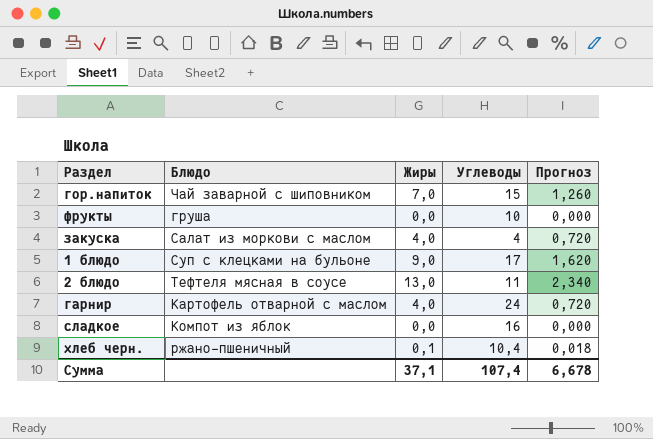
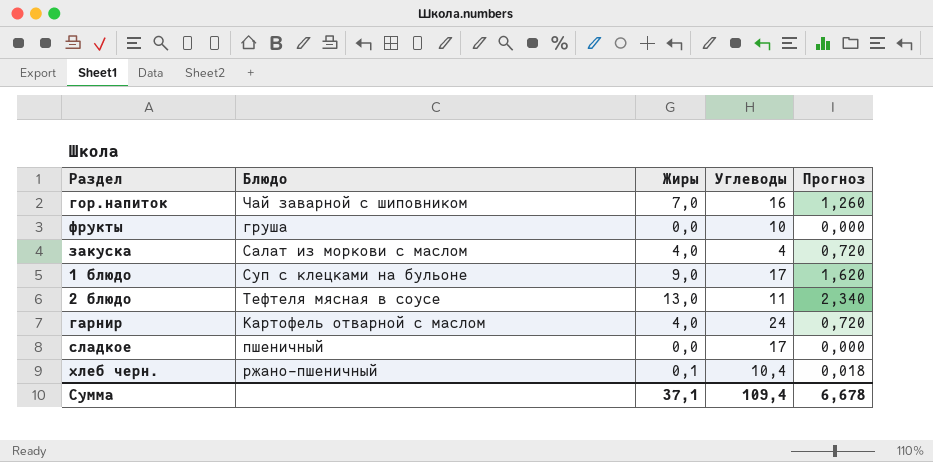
гор.напиток | Углеводы: 15 -> 16
сладкое | Блюдо: Компот из яблок -> пшеничный
сладкое | Углеводы: 16 -> 17
Сумма | Углеводы: 107,4 -> 109,4

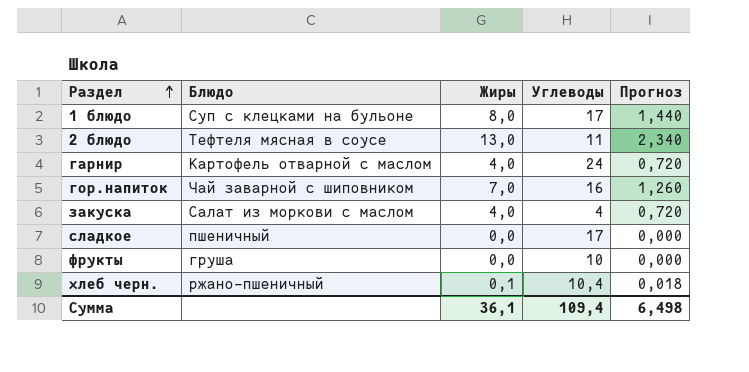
row order: none -> Раздел ascending
1 блюдо | Жиры: 9,0 -> 8,0
1 блюдо | Прогноз: 1,620 -> 1,440
Сумма | Жиры: 37,1 -> 36,1
Сумма | Прогноз: 6,678 -> 6,498

